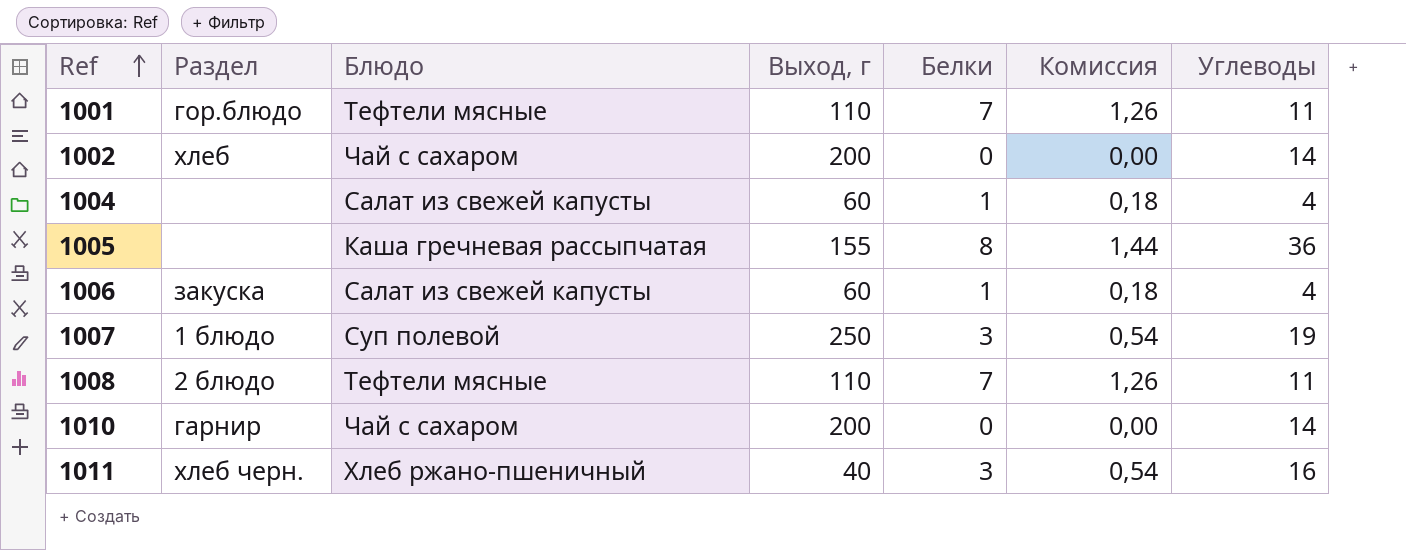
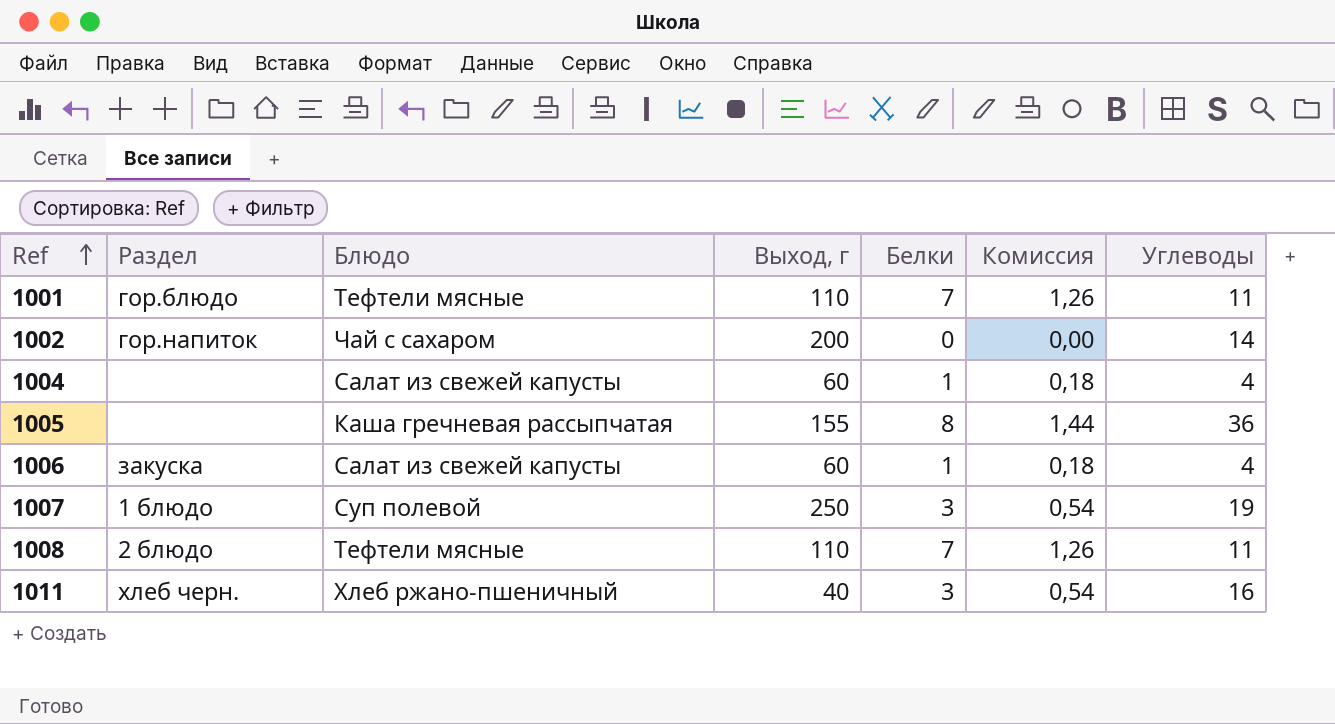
row 1010: гарнир | Чай с сахаром | 200 | 0 | 0,00 | 14 -> none
1002 | Раздел: хлеб -> гор.напиток

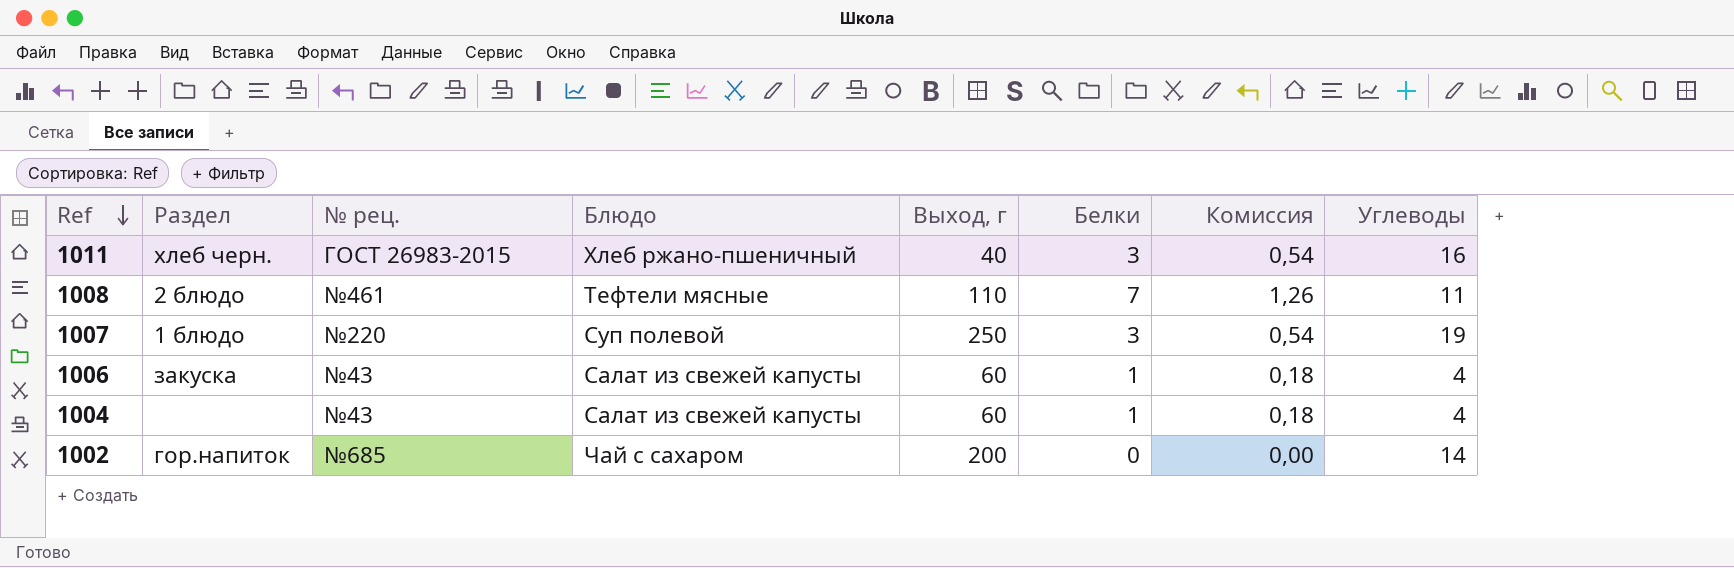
row order: Ref ascending -> Ref descending
column № рец. | position: none -> 3
row 1001: гор.блюдо | Тефтели мясные | 110 | 7 | 1,26 | 11 -> none
row 1005: none | Каша гречневая рассыпчатая | 155 | 8 | 1,44 | 36 -> none

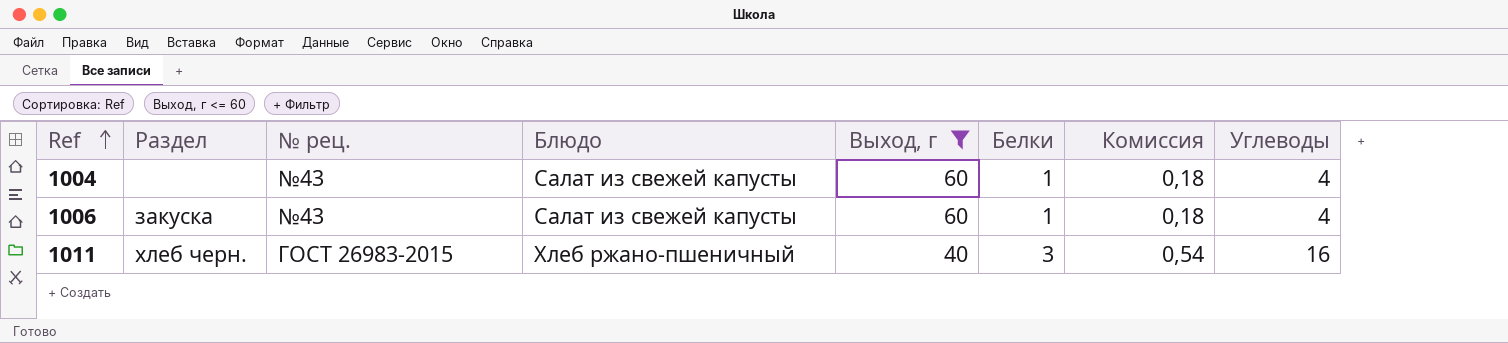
filter: none -> Выход, г <= 60
row order: Ref descending -> Ref ascending

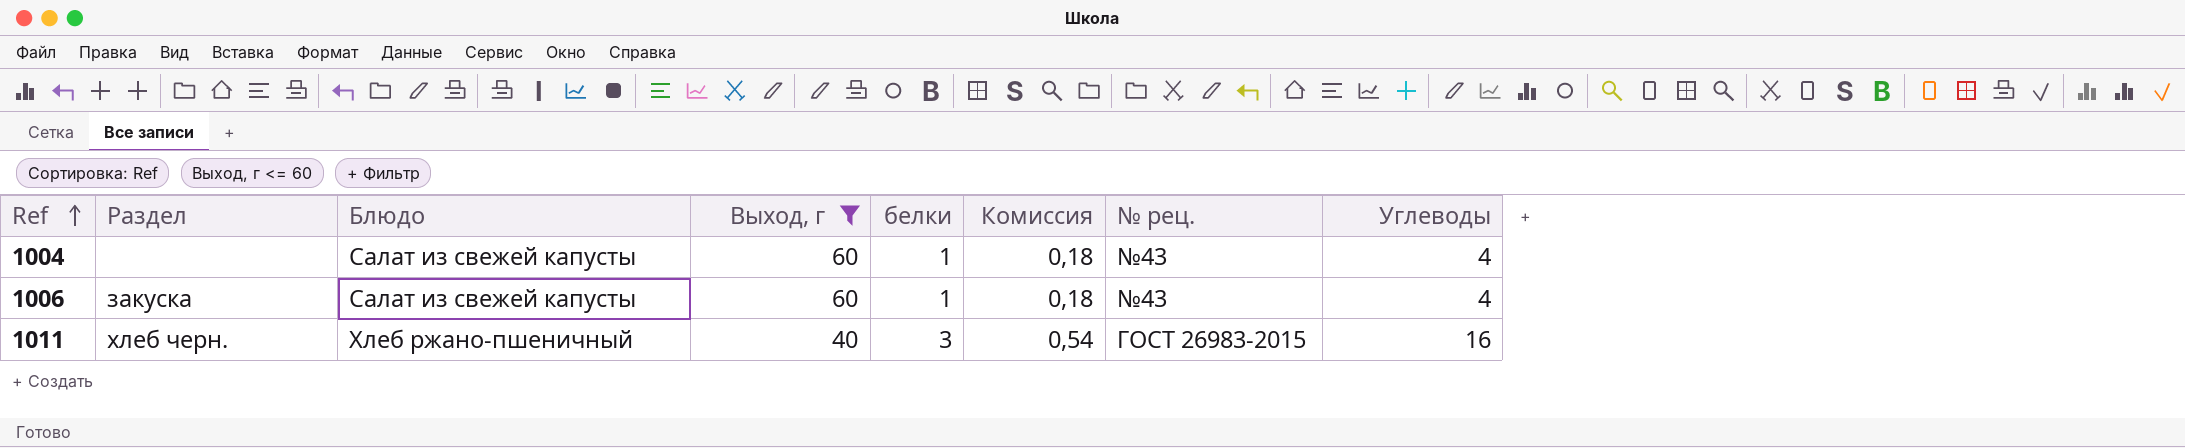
column name: Белки -> белки
column № рец. | position: 3 -> 7

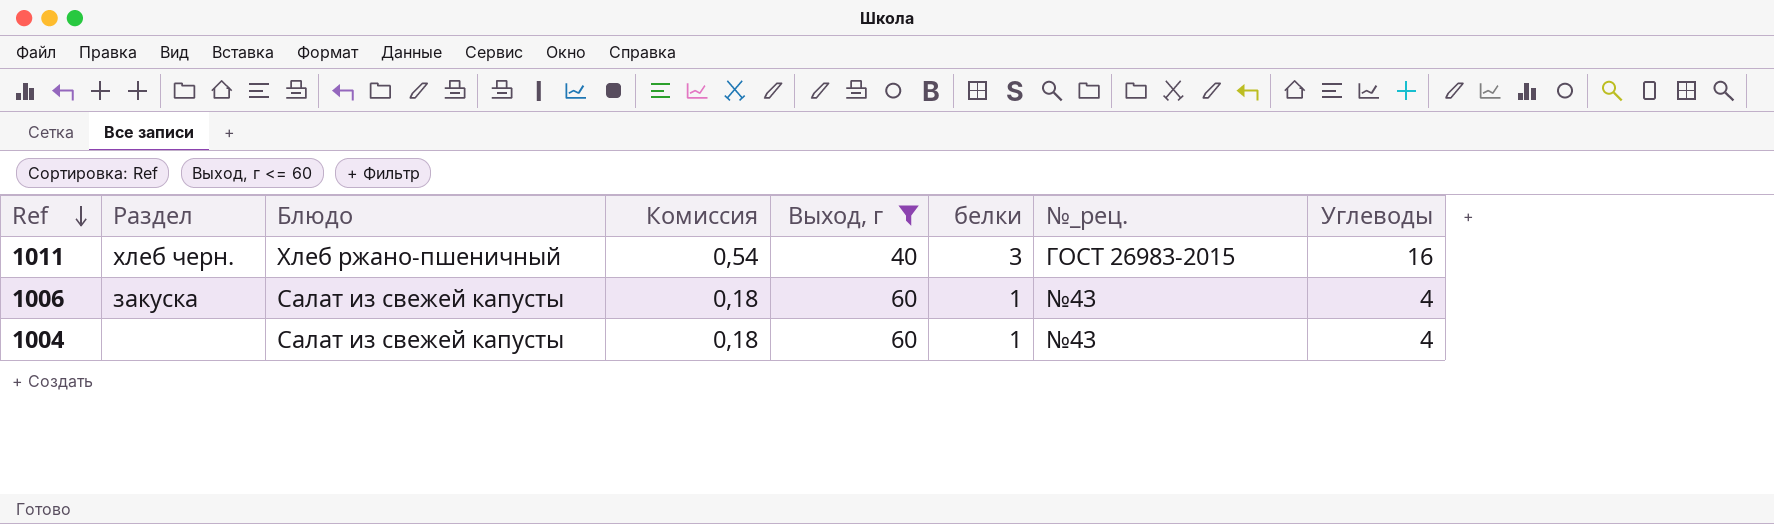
row order: Ref ascending -> Ref descending
column Комиссия | position: 6 -> 4
column name: № рец. -> №_рец.

